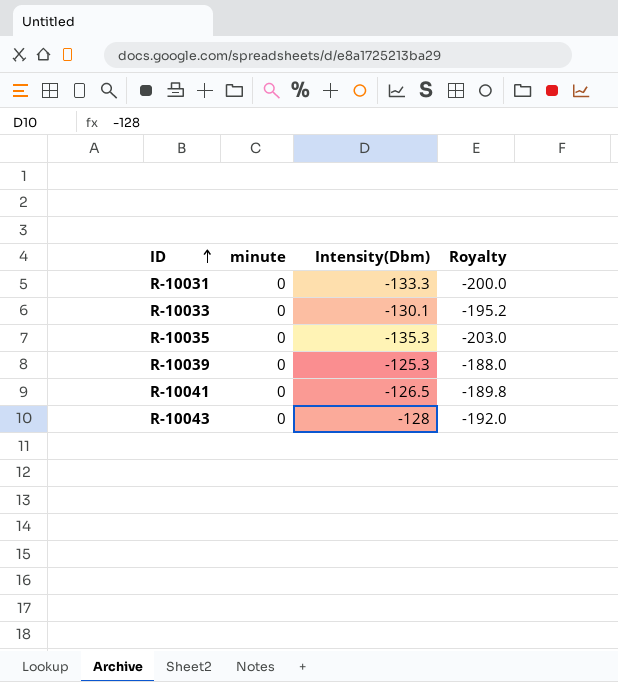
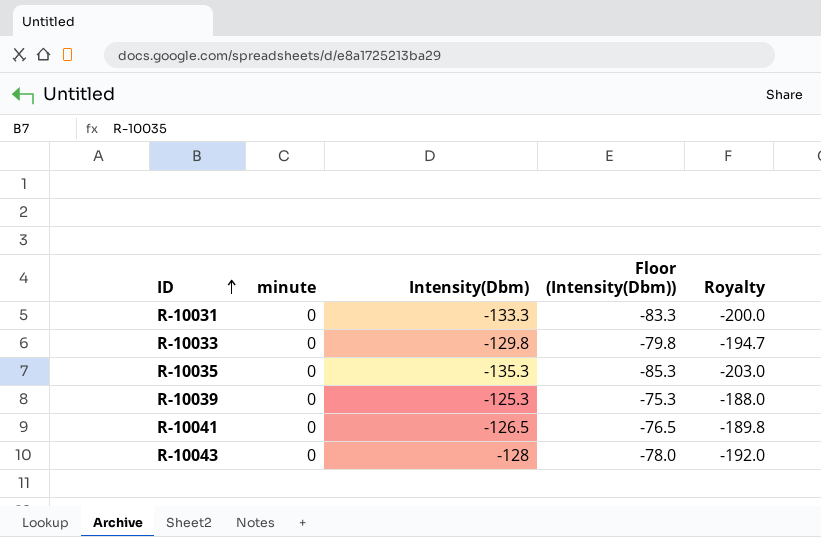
column Floor (Intensity(Dbm)) | formula: none -> [Intensity(Dbm)] + 50
R-10033 | Intensity(Dbm): -130.1 -> -129.8
R-10033 | Royalty: -195.2 -> -194.7

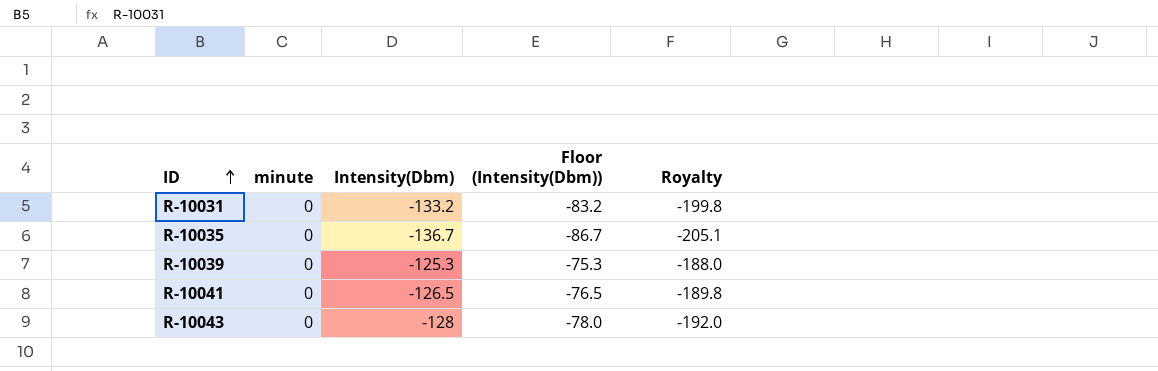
row R-10033: 0 | -129.8 | -79.8 | -194.7 -> none
R-10031 | Intensity(Dbm): -133.3 -> -133.2
R-10031 | Floor (Intensity(Dbm)): -83.3 -> -83.2
R-10031 | Royalty: -200.0 -> -199.8
R-10035 | Intensity(Dbm): -135.3 -> -136.7
R-10035 | Floor (Intensity(Dbm)): -85.3 -> -86.7
R-10035 | Royalty: -203.0 -> -205.1

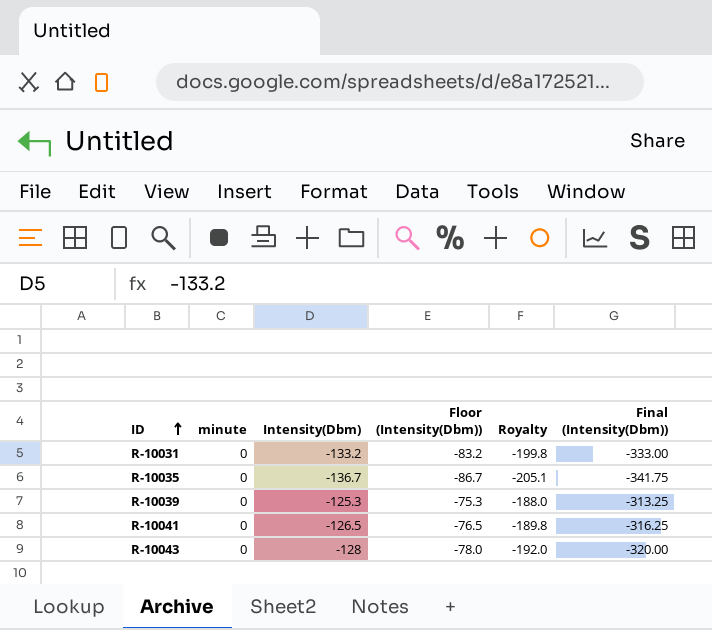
column Final (Intensity(Dbm)) | formula: none -> [Intensity(Dbm)] * 2.5

